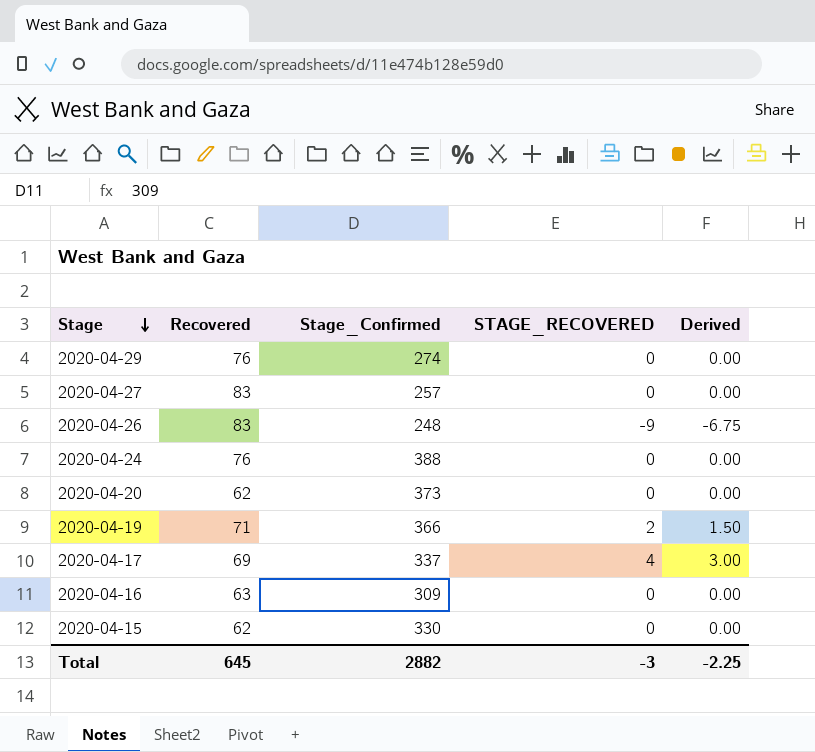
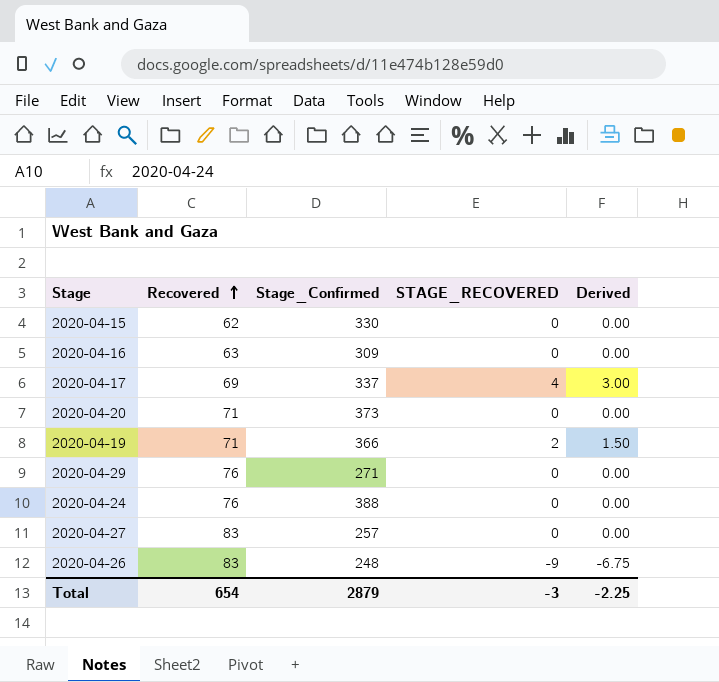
row order: Stage descending -> Recovered ascending
2020-04-20 | Recovered: 62 -> 71
2020-04-29 | Stage_Confirmed: 274 -> 271
Total | Recovered: 645 -> 654
Total | Stage_Confirmed: 2882 -> 2879

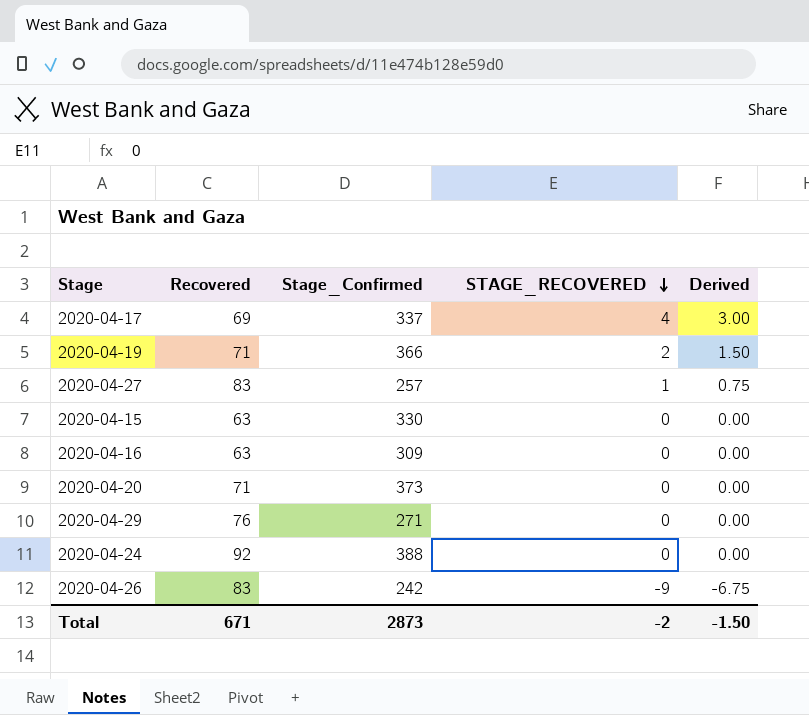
row order: Recovered ascending -> STAGE_RECOVERED descending
2020-04-27 | STAGE_RECOVERED: 0 -> 1
2020-04-27 | Derived: 0.00 -> 0.75
2020-04-15 | Recovered: 62 -> 63
2020-04-24 | Recovered: 76 -> 92
2020-04-26 | Stage_Confirmed: 248 -> 242
Total | Recovered: 654 -> 671
Total | Stage_Confirmed: 2879 -> 2873
Total | STAGE_RECOVERED: -3 -> -2
Total | Derived: -2.25 -> -1.50

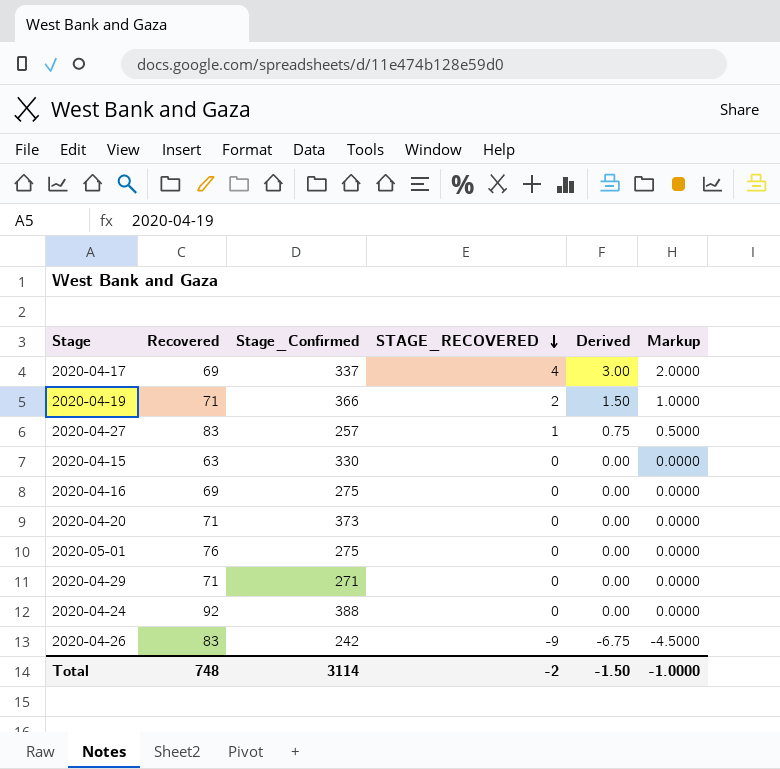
column Markup | formula: none -> [STAGE_RECOVERED] * 0.5
2020-04-16 | Recovered: 63 -> 69
2020-04-16 | Stage_Confirmed: 309 -> 275
row 2020-05-01: none -> 76 | 275 | 0 | 0.00 | 0.0000
2020-04-29 | Recovered: 76 -> 71
Total | Recovered: 671 -> 748
Total | Stage_Confirmed: 2873 -> 3114

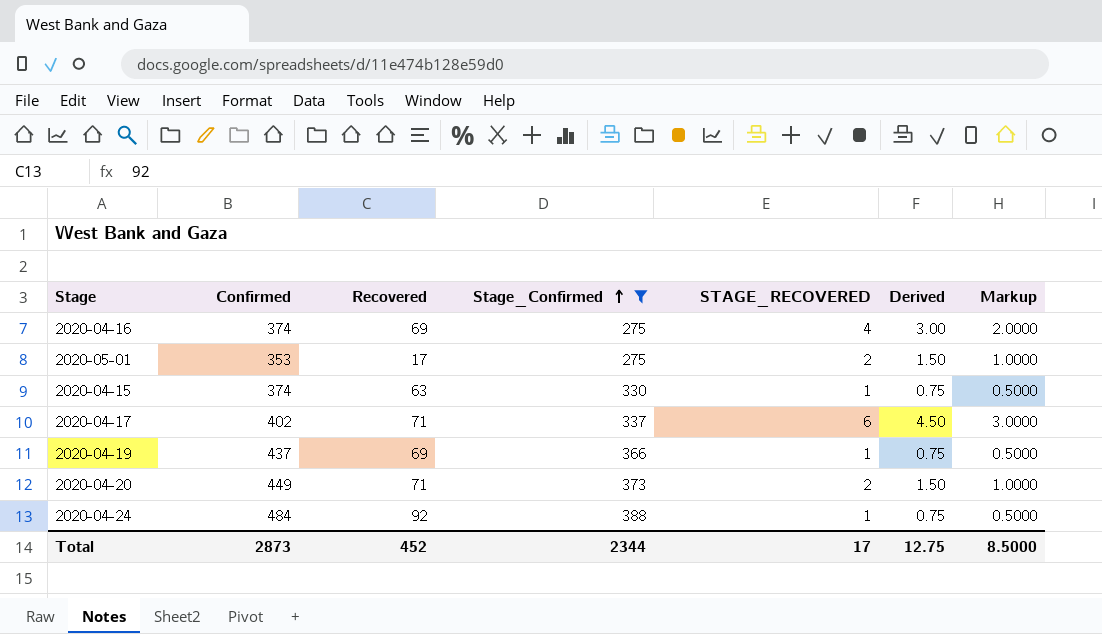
filter: none -> Stage_Confirmed >= 275
row order: STAGE_RECOVERED descending -> Stage_Confirmed ascending
column Confirmed | position: none -> 2
2020-04-16 | STAGE_RECOVERED: 0 -> 4
2020-04-16 | Derived: 0.00 -> 3.00
2020-04-16 | Markup: 0.0000 -> 2.0000
2020-05-01 | Recovered: 76 -> 17
2020-05-01 | STAGE_RECOVERED: 0 -> 2
2020-05-01 | Derived: 0.00 -> 1.50
2020-05-01 | Markup: 0.0000 -> 1.0000
2020-04-15 | STAGE_RECOVERED: 0 -> 1
2020-04-15 | Derived: 0.00 -> 0.75
2020-04-15 | Markup: 0.0000 -> 0.5000
2020-04-17 | Recovered: 69 -> 71
2020-04-17 | STAGE_RECOVERED: 4 -> 6
2020-04-17 | Derived: 3.00 -> 4.50
2020-04-17 | Markup: 2.0000 -> 3.0000
2020-04-19 | Recovered: 71 -> 69
2020-04-19 | STAGE_RECOVERED: 2 -> 1
2020-04-19 | Derived: 1.50 -> 0.75
2020-04-19 | Markup: 1.0000 -> 0.5000
2020-04-20 | STAGE_RECOVERED: 0 -> 2
2020-04-20 | Derived: 0.00 -> 1.50
2020-04-20 | Markup: 0.0000 -> 1.0000
2020-04-24 | STAGE_RECOVERED: 0 -> 1
2020-04-24 | Derived: 0.00 -> 0.75
2020-04-24 | Markup: 0.0000 -> 0.5000
Total | Recovered: 748 -> 452
Total | Stage_Confirmed: 3114 -> 2344
Total | STAGE_RECOVERED: -2 -> 17
Total | Derived: -1.50 -> 12.75
Total | Markup: -1.0000 -> 8.5000

